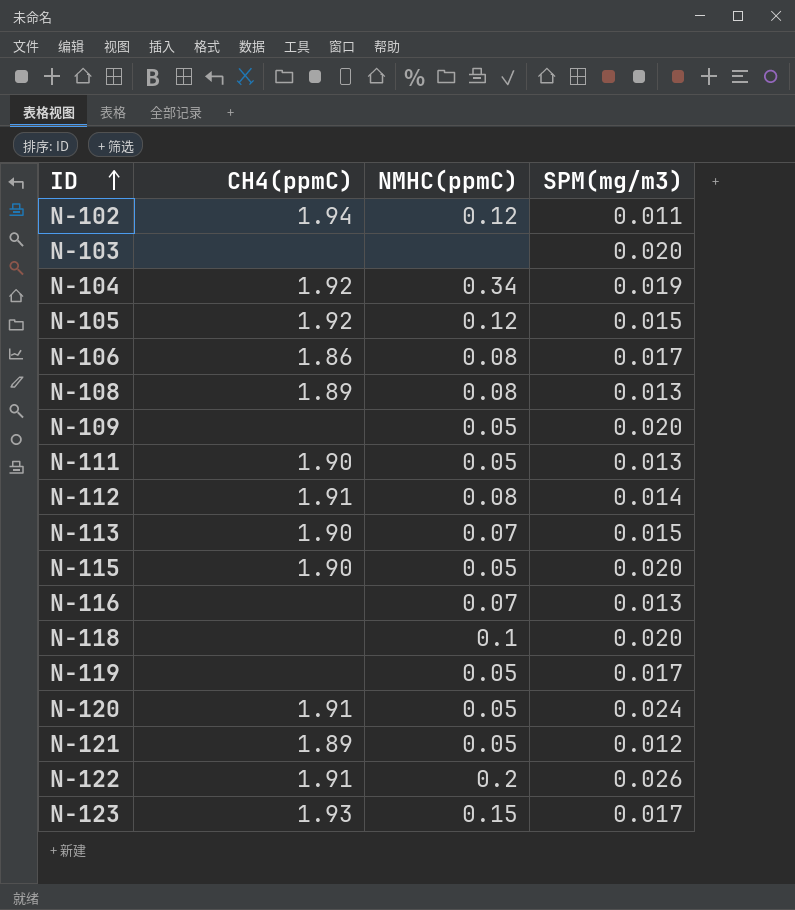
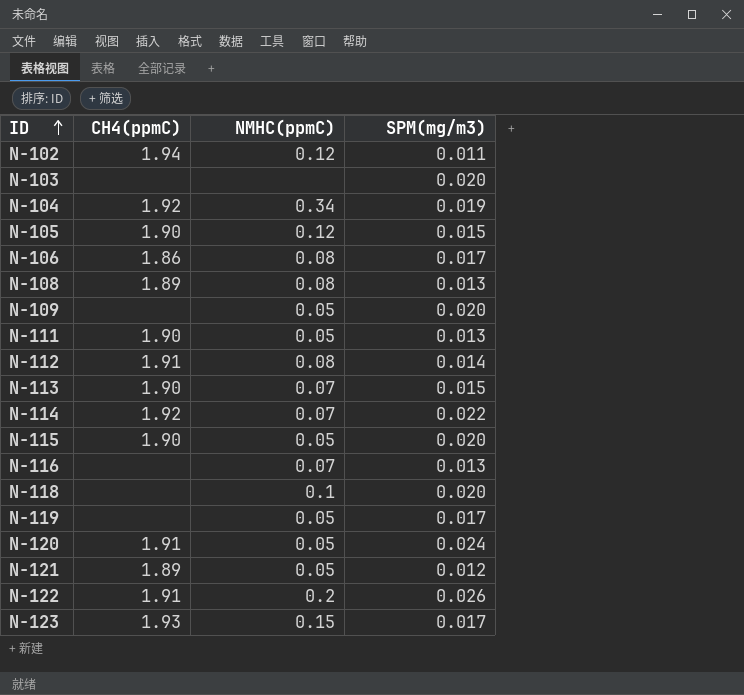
N-105 | CH4(ppmC): 1.92 -> 1.90
row N-114: none -> 1.92 | 0.07 | 0.022

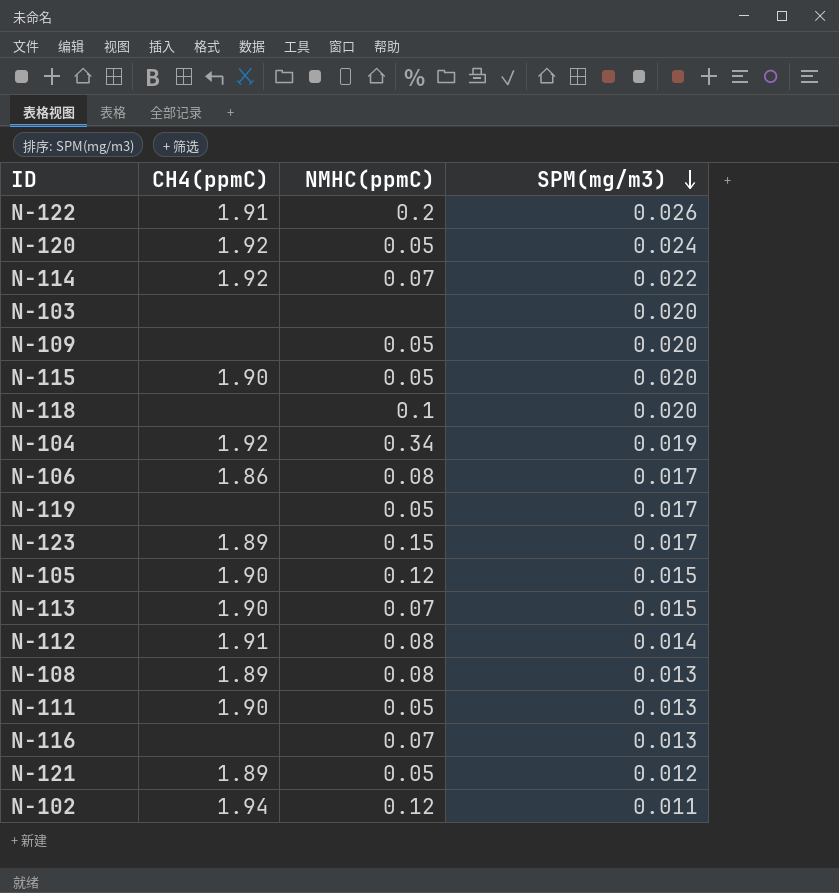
row order: ID ascending -> SPM(mg/m3) descending
N-120 | CH4(ppmC): 1.91 -> 1.92
N-123 | CH4(ppmC): 1.93 -> 1.89

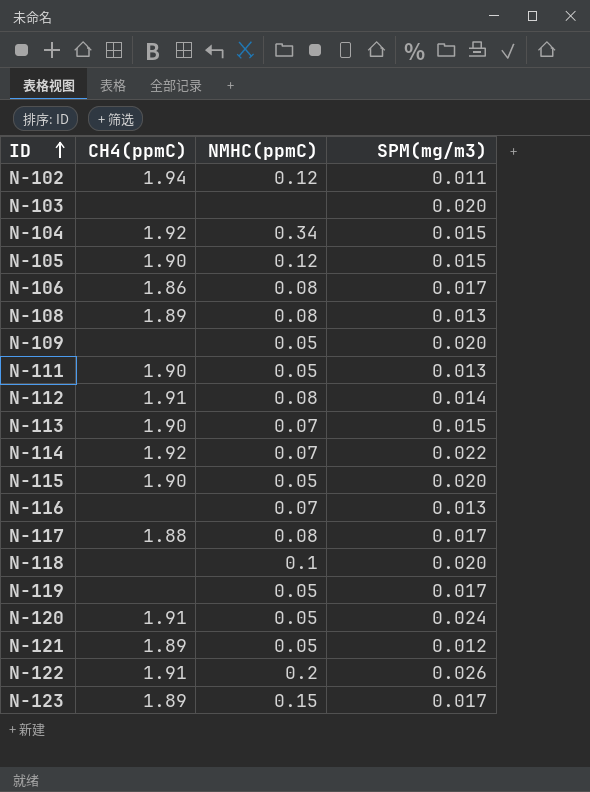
row order: SPM(mg/m3) descending -> ID ascending
N-104 | SPM(mg/m3): 0.019 -> 0.015
row N-117: none -> 1.88 | 0.08 | 0.017
N-120 | CH4(ppmC): 1.92 -> 1.91

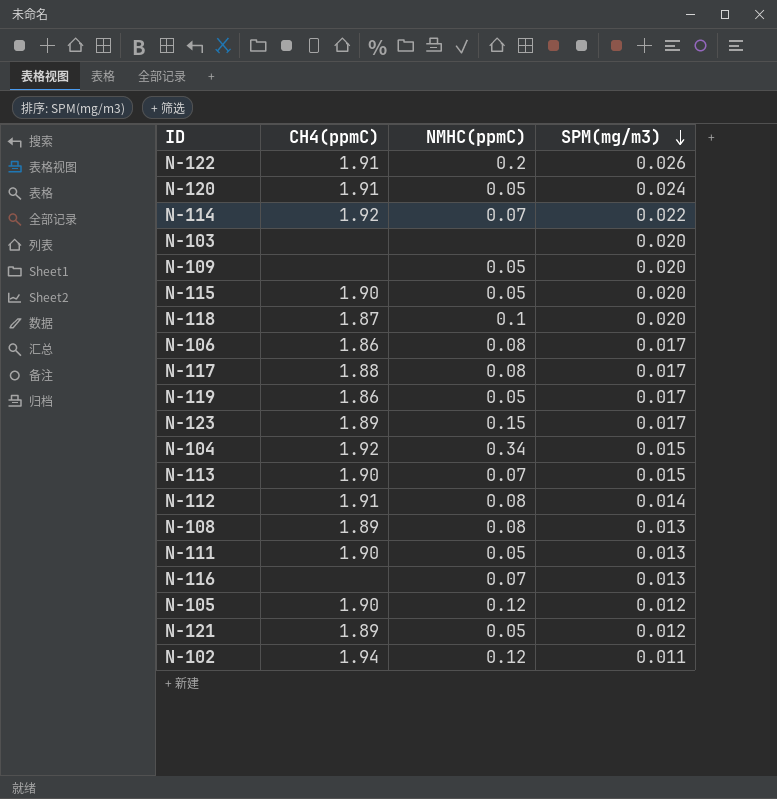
row order: ID ascending -> SPM(mg/m3) descending
N-118 | CH4(ppmC): none -> 1.87
N-119 | CH4(ppmC): none -> 1.86
N-105 | SPM(mg/m3): 0.015 -> 0.012

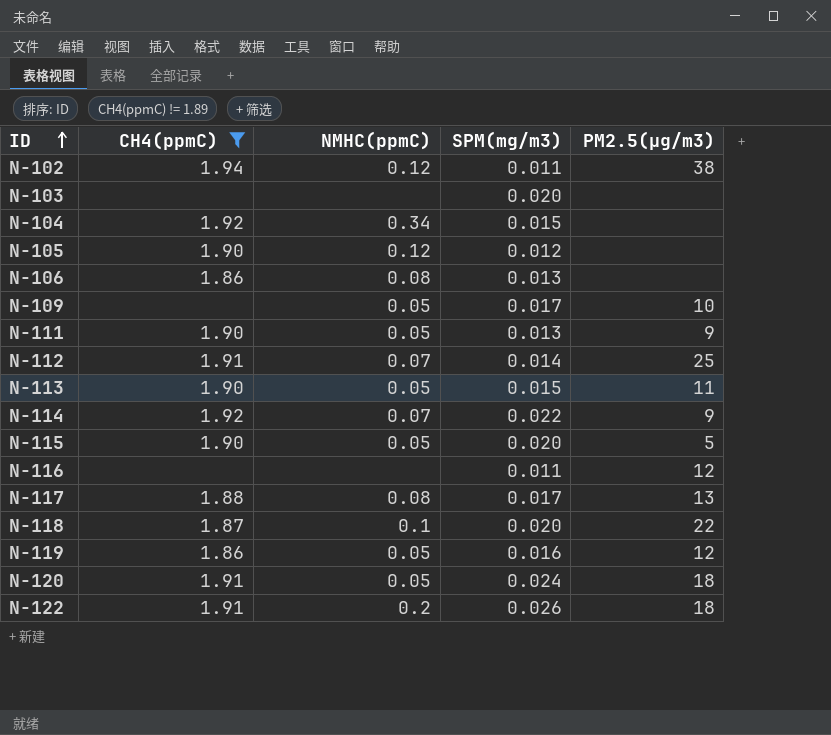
filter: none -> CH4(ppmC) != 1.89
row order: SPM(mg/m3) descending -> ID ascending
column PM2.5(μg/m3) | position: none -> 5
N-106 | SPM(mg/m3): 0.017 -> 0.013
N-109 | SPM(mg/m3): 0.020 -> 0.017
N-112 | NMHC(ppmC): 0.08 -> 0.07
N-113 | NMHC(ppmC): 0.07 -> 0.05
N-116 | NMHC(ppmC): 0.07 -> none
N-116 | SPM(mg/m3): 0.013 -> 0.011
N-119 | SPM(mg/m3): 0.017 -> 0.016

